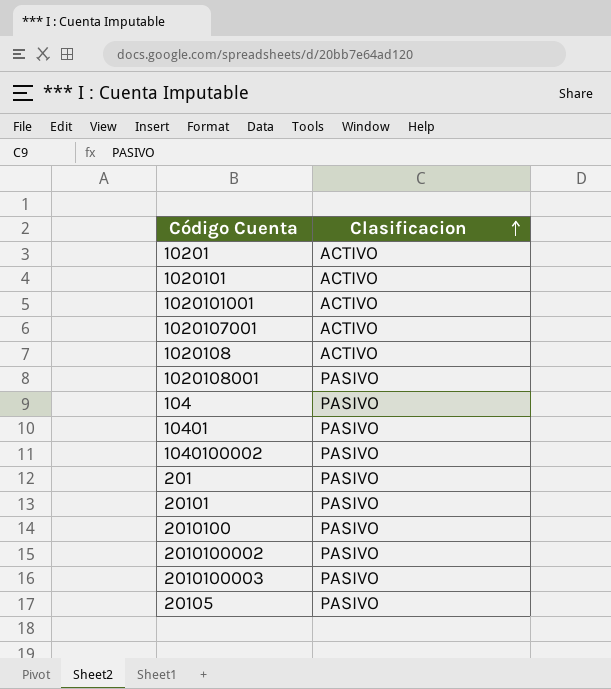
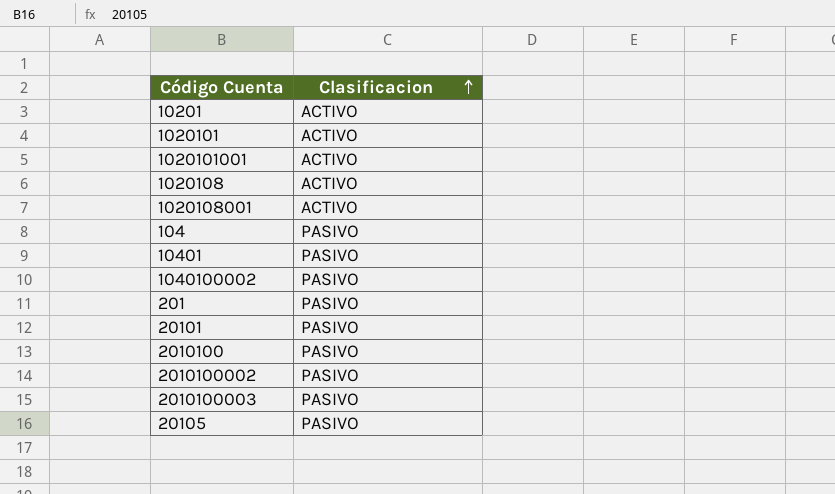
row 1020107001: ACTIVO -> none
1020108001 | Clasificacion: PASIVO -> ACTIVO

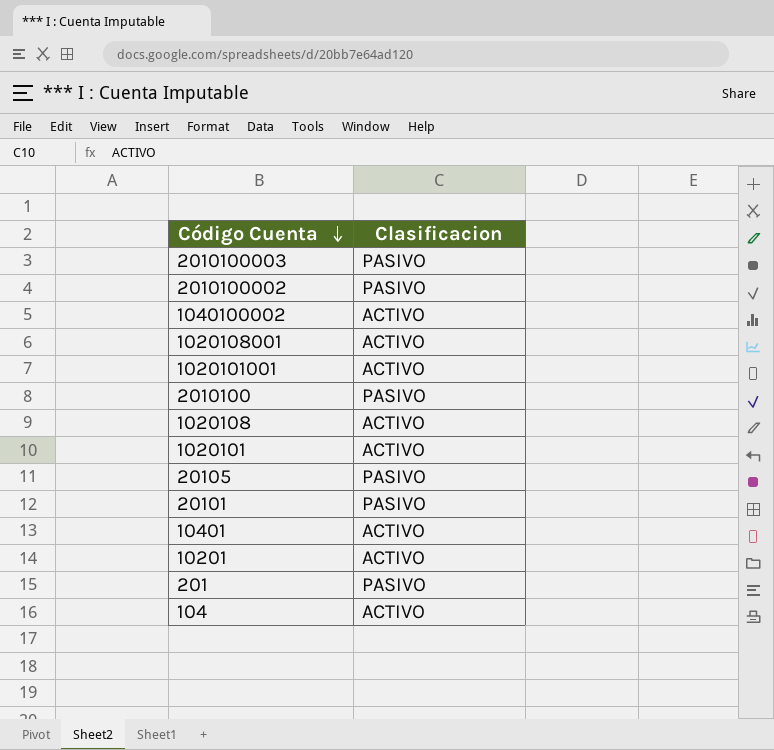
row order: Clasificacion ascending -> Código Cuenta descending
1040100002 | Clasificacion: PASIVO -> ACTIVO
10401 | Clasificacion: PASIVO -> ACTIVO
104 | Clasificacion: PASIVO -> ACTIVO

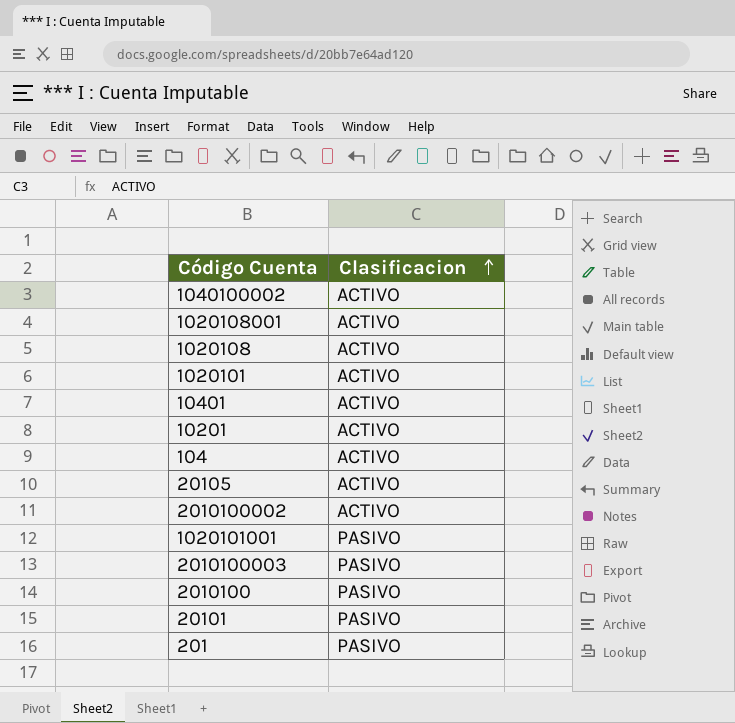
row order: Código Cuenta descending -> Clasificacion ascending
20105 | Clasificacion: PASIVO -> ACTIVO
2010100002 | Clasificacion: PASIVO -> ACTIVO
1020101001 | Clasificacion: ACTIVO -> PASIVO

